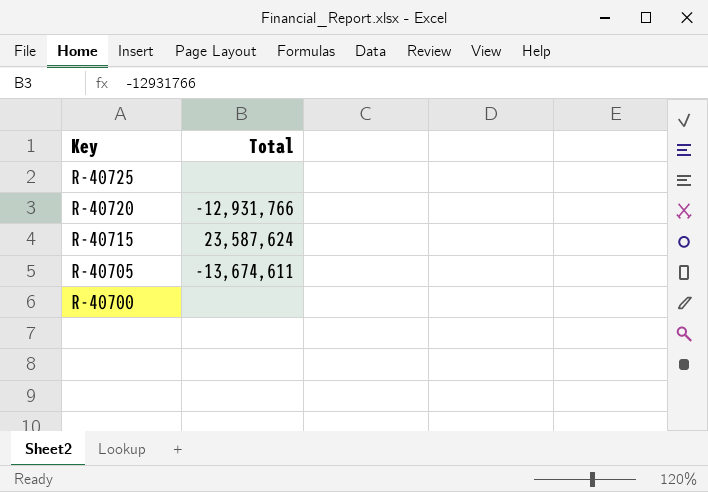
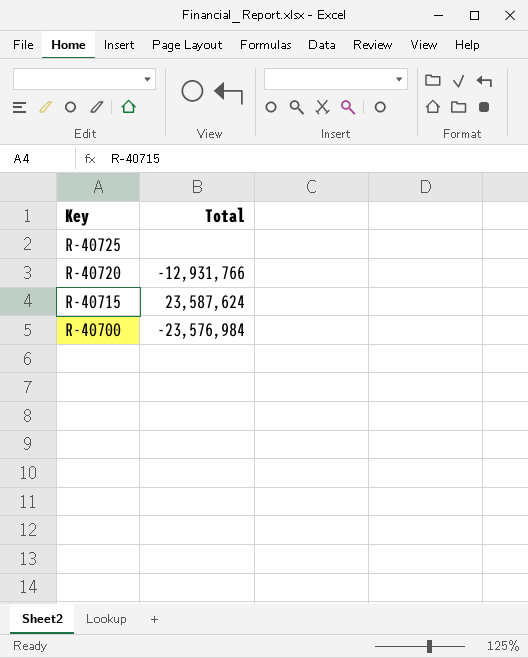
row R-40705: -13,674,611 -> none
R-40700 | Total: none -> -23,576,984

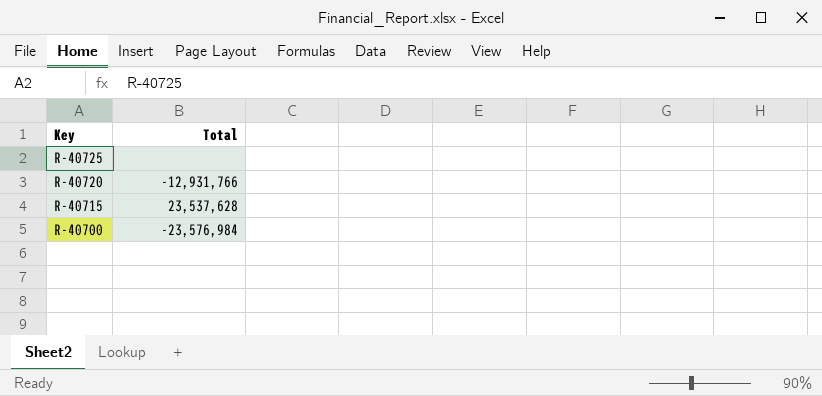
R-40715 | Total: 23,587,624 -> 23,537,628

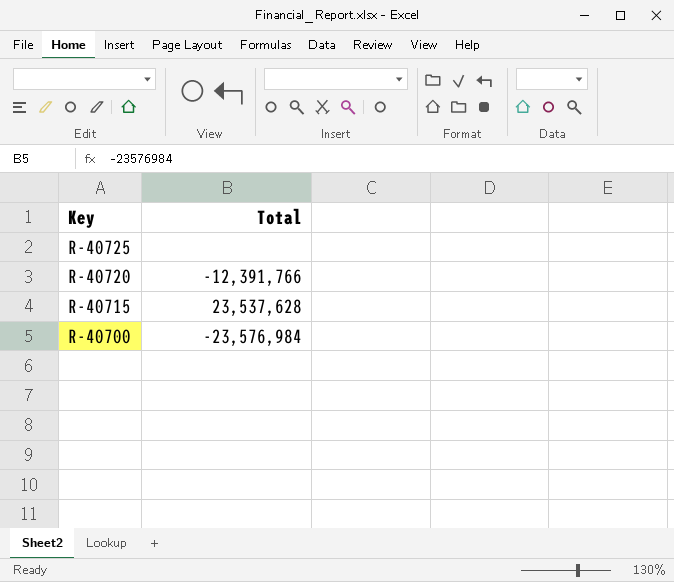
R-40720 | Total: -12,931,766 -> -12,391,766

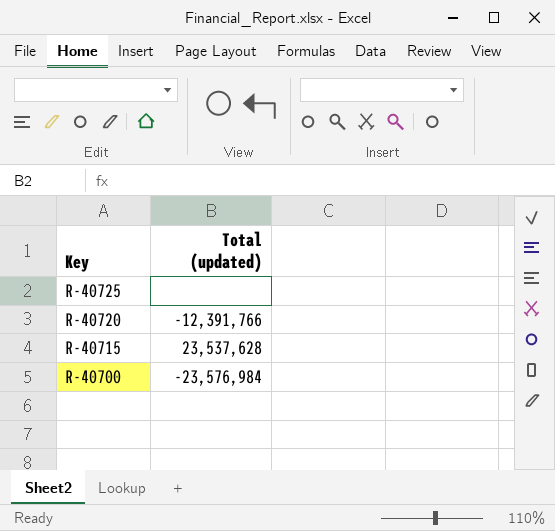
column name: Total -> Total (updated)

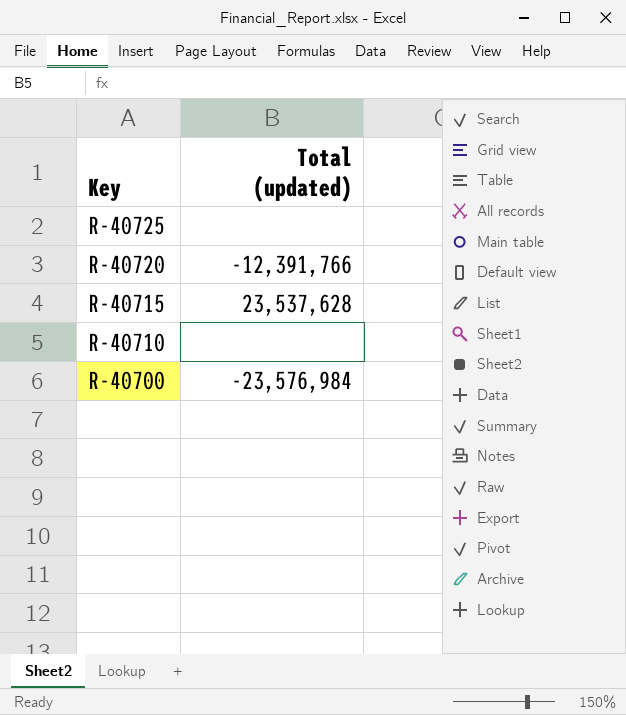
row R-40710: none -> none

